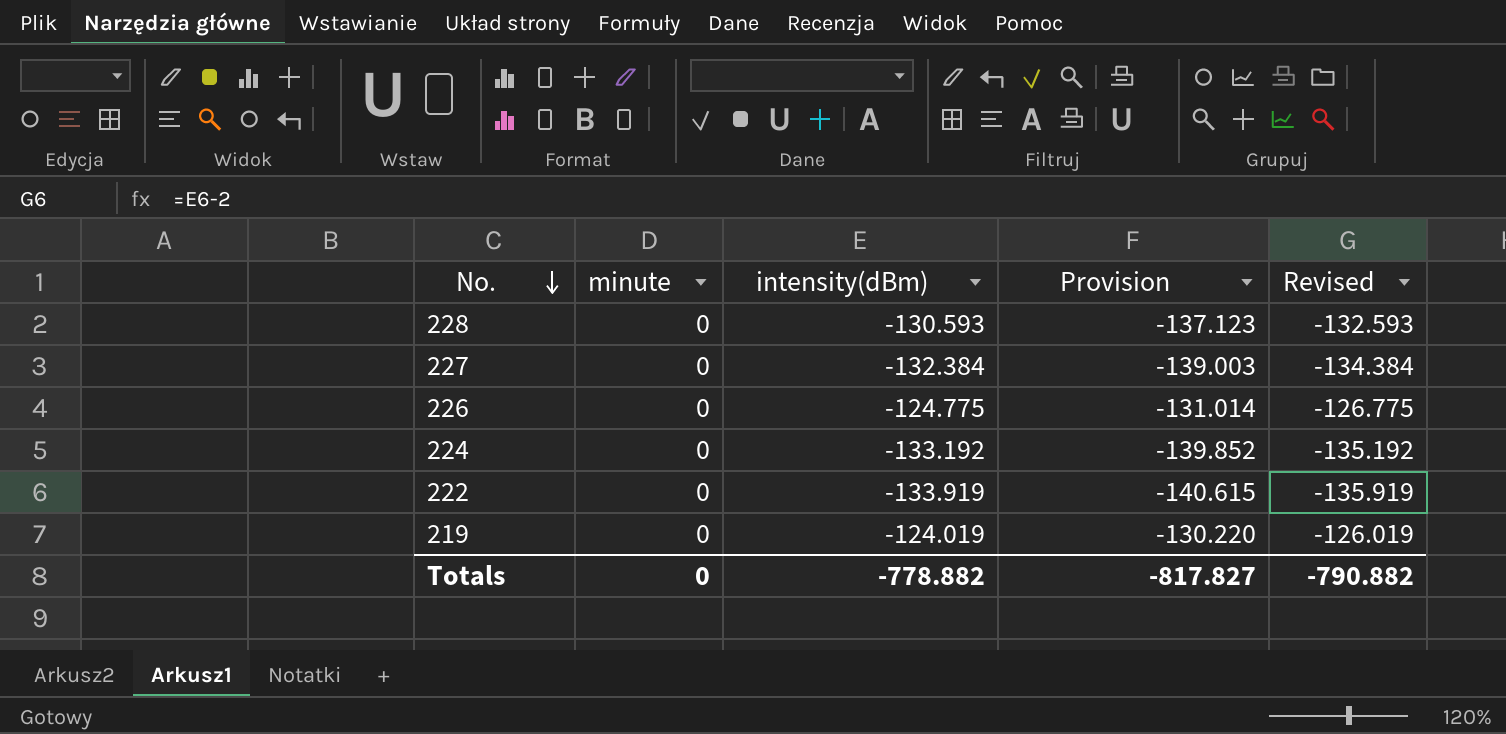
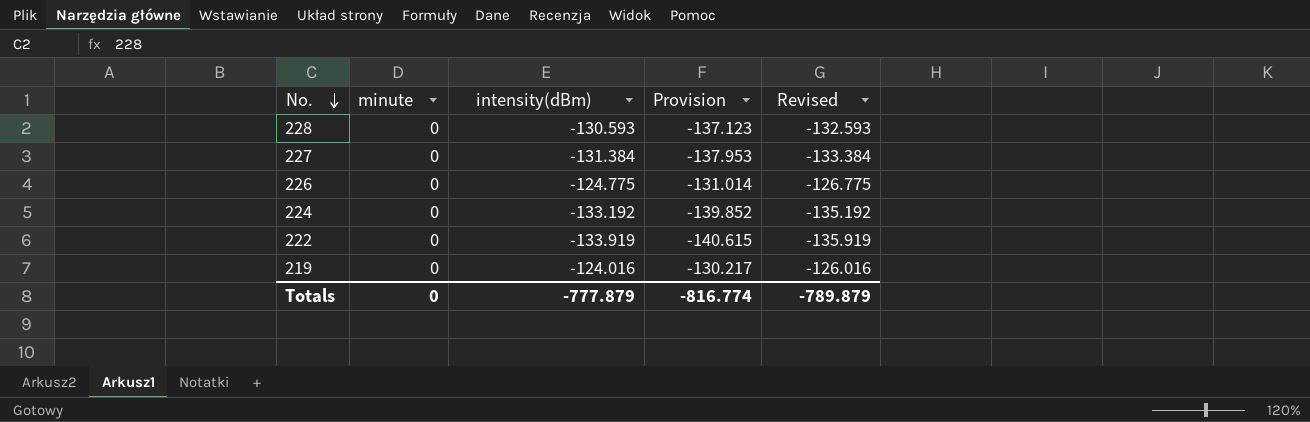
227 | intensity(dBm): -132.384 -> -131.384
227 | Provision: -139.003 -> -137.953
227 | Revised: -134.384 -> -133.384
219 | intensity(dBm): -124.019 -> -124.016
219 | Provision: -130.220 -> -130.217
219 | Revised: -126.019 -> -126.016
Totals | intensity(dBm): -778.882 -> -777.879
Totals | Provision: -817.827 -> -816.774
Totals | Revised: -790.882 -> -789.879

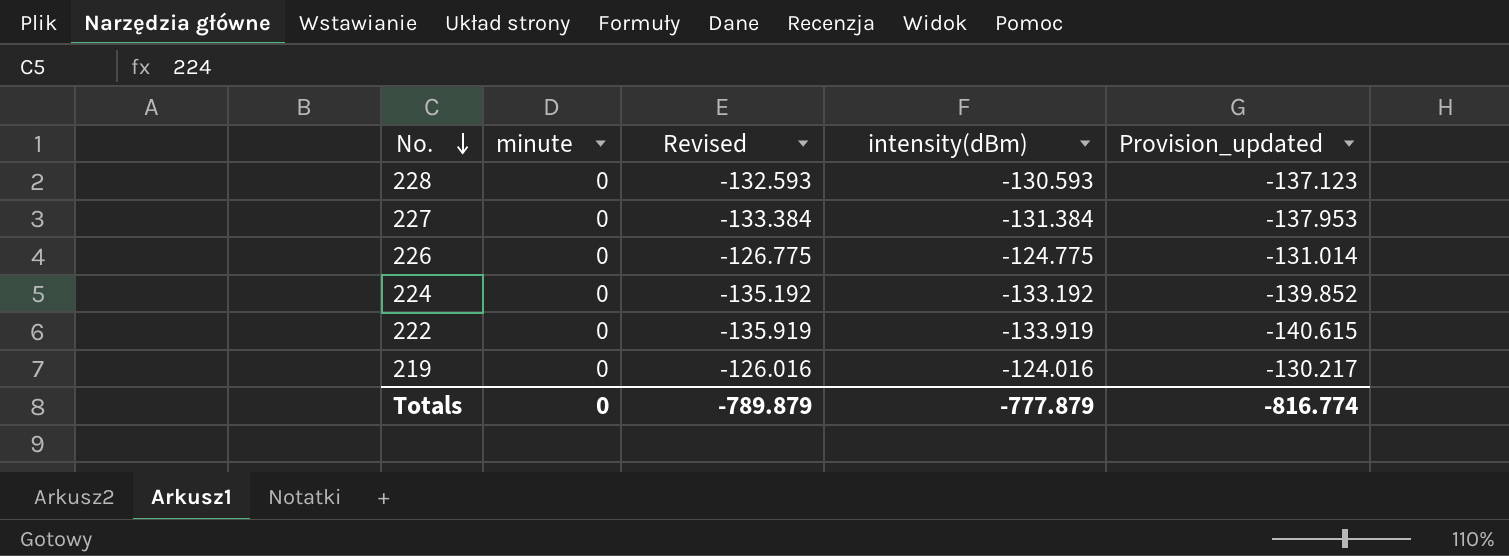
column Revised | position: 5 -> 3
column name: Provision -> Provision_updated

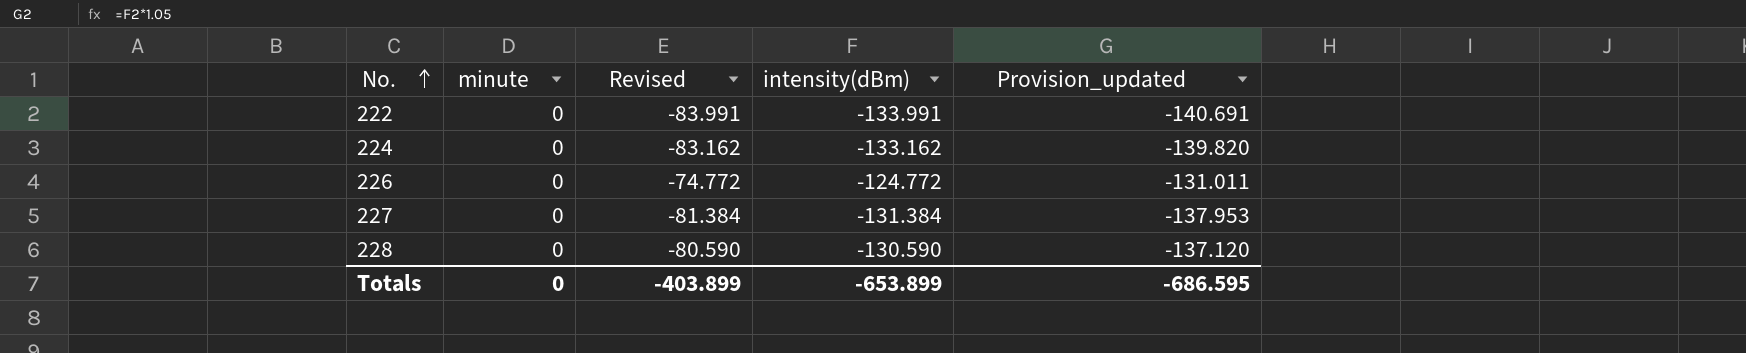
row order: No. descending -> No. ascending
column Revised | formula: [intensity(dBm)] - 2 -> [intensity(dBm)] + 50
row 219: 0 | -126.016 | -124.016 | -130.217 -> none
222 | intensity(dBm): -133.919 -> -133.991
222 | Provision_updated: -140.615 -> -140.691
224 | intensity(dBm): -133.192 -> -133.162
224 | Provision_updated: -139.852 -> -139.820
226 | intensity(dBm): -124.775 -> -124.772
226 | Provision_updated: -131.014 -> -131.011
228 | intensity(dBm): -130.593 -> -130.590
228 | Provision_updated: -137.123 -> -137.120
Totals | Revised: -789.879 -> -403.899
Totals | intensity(dBm): -777.879 -> -653.899
Totals | Provision_updated: -816.774 -> -686.595

